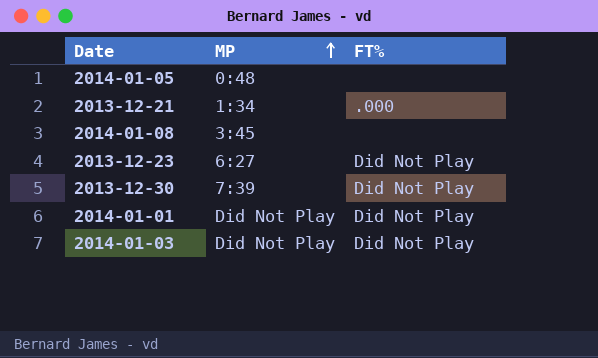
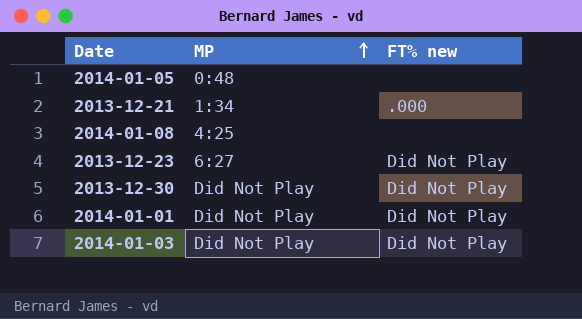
column name: FT% -> FT% new
2014-01-08 | MP: 3:45 -> 4:25
2013-12-30 | MP: 7:39 -> Did Not Play

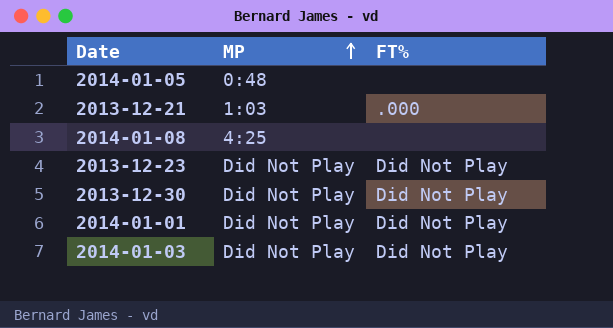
column name: FT% new -> FT%
2013-12-21 | MP: 1:34 -> 1:03
2013-12-23 | MP: 6:27 -> Did Not Play

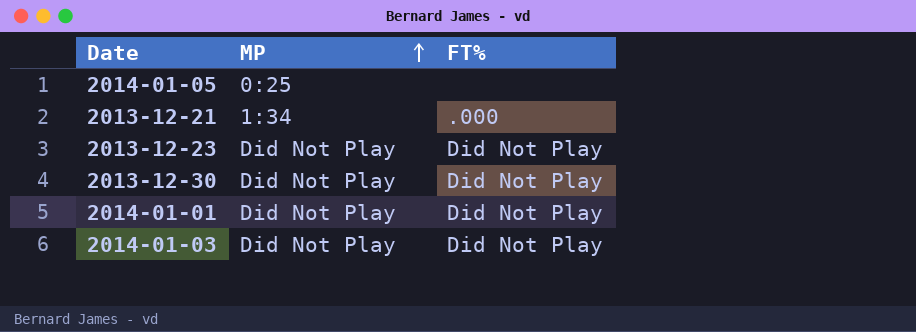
row 2014-01-08: 4:25 | none -> none
2014-01-05 | MP: 0:48 -> 0:25
2013-12-21 | MP: 1:03 -> 1:34

